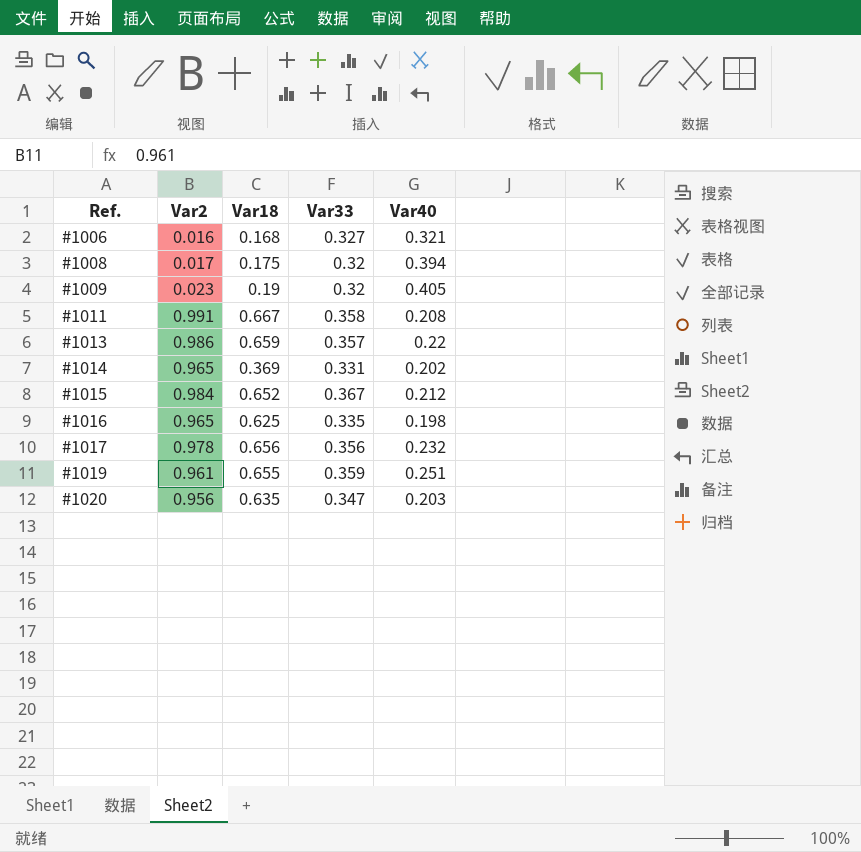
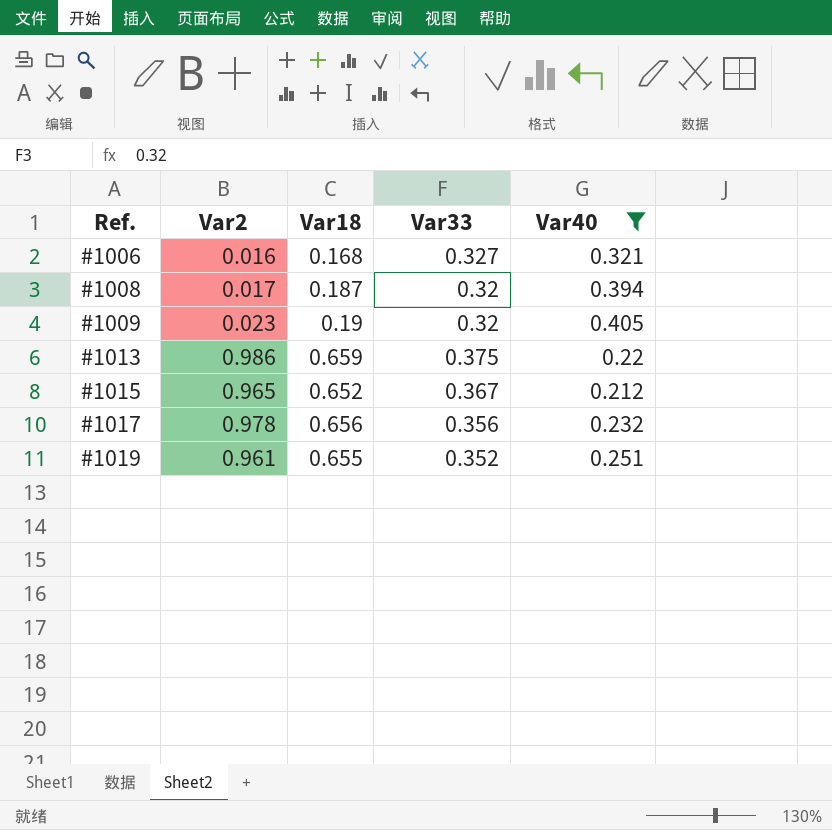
filter: none -> Var40 >= 0.212
#1008 | Var18: 0.175 -> 0.187
#1013 | Var33: 0.357 -> 0.375
#1015 | Var2: 0.984 -> 0.965
#1019 | Var33: 0.359 -> 0.352

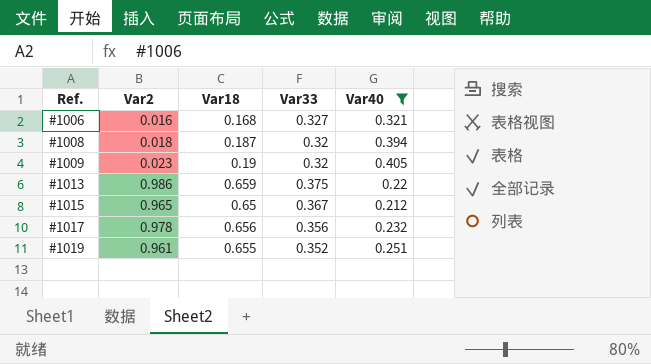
#1008 | Var2: 0.017 -> 0.018
#1015 | Var18: 0.652 -> 0.65

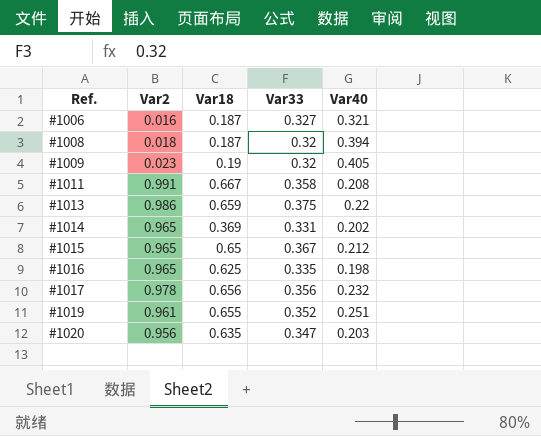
filter: Var40 >= 0.212 -> none
#1006 | Var18: 0.168 -> 0.187

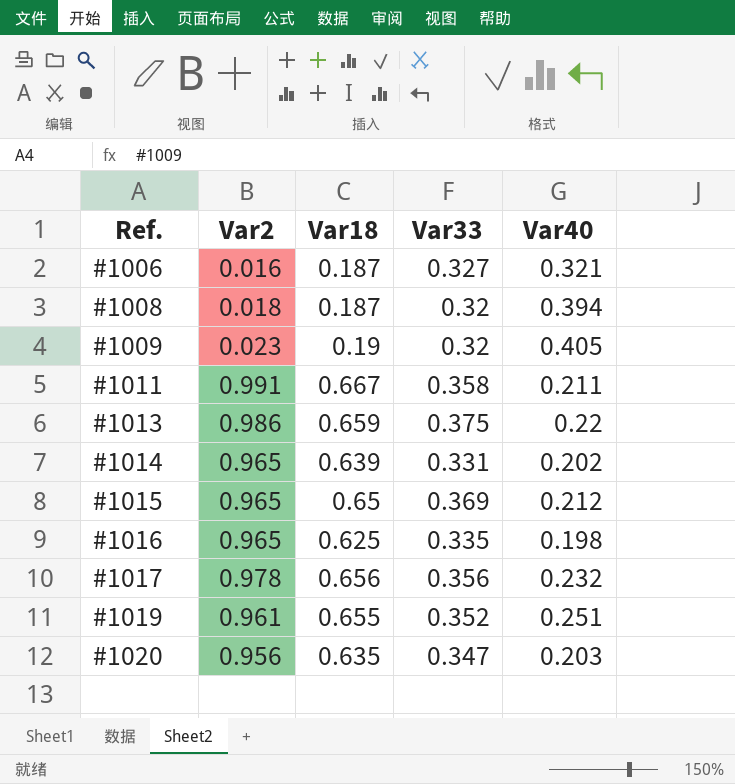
#1011 | Var40: 0.208 -> 0.211
#1014 | Var18: 0.369 -> 0.639
#1015 | Var33: 0.367 -> 0.369

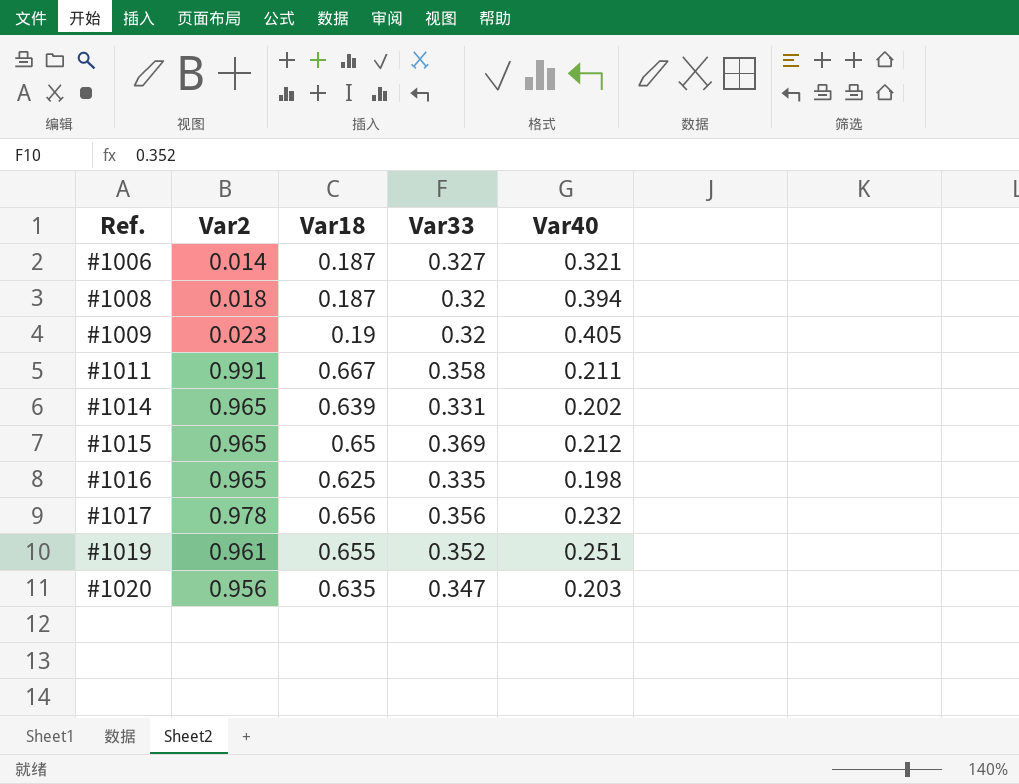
row #1013: 0.986 | 0.659 | 0.375 | 0.22 -> none
#1006 | Var2: 0.016 -> 0.014

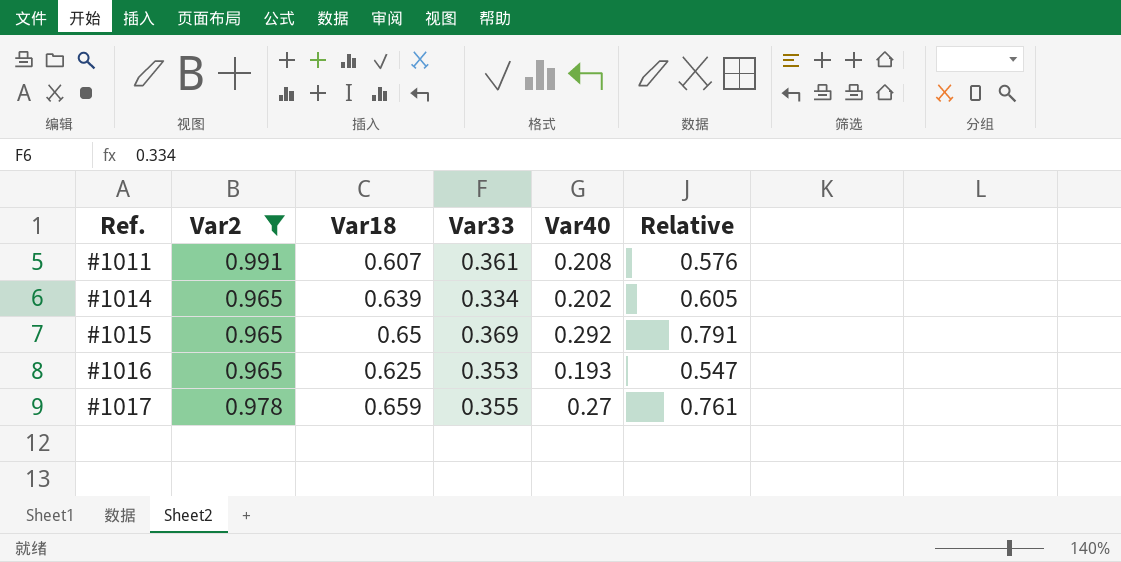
filter: none -> Var2 >= 0.965
column Relative | formula: none -> [Var40] / [Var33]
#1011 | Var18: 0.667 -> 0.607
#1011 | Var33: 0.358 -> 0.361
#1011 | Var40: 0.211 -> 0.208
#1014 | Var33: 0.331 -> 0.334
#1015 | Var40: 0.212 -> 0.292
#1016 | Var33: 0.335 -> 0.353
#1016 | Var40: 0.198 -> 0.193
#1017 | Var18: 0.656 -> 0.659
#1017 | Var33: 0.356 -> 0.355
#1017 | Var40: 0.232 -> 0.27

